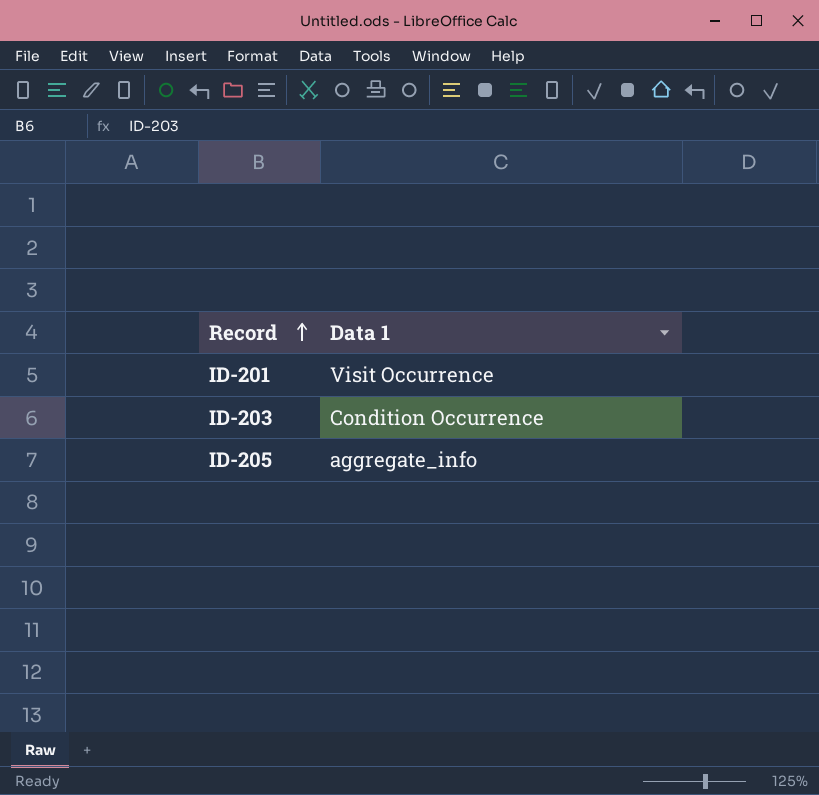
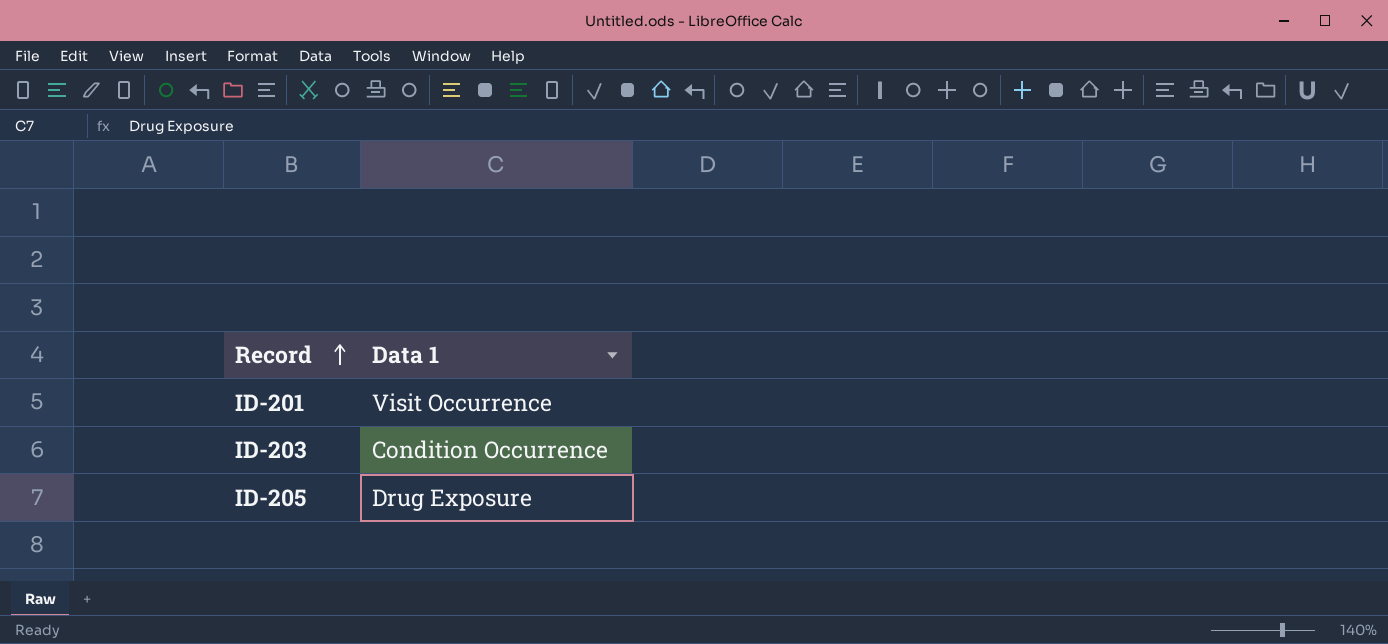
ID-205 | Data 1: aggregate_info -> Drug Exposure

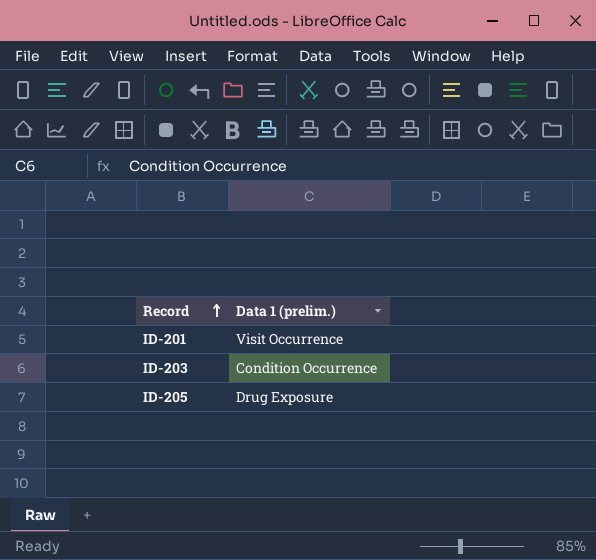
column name: Data 1 -> Data 1 (prelim.)

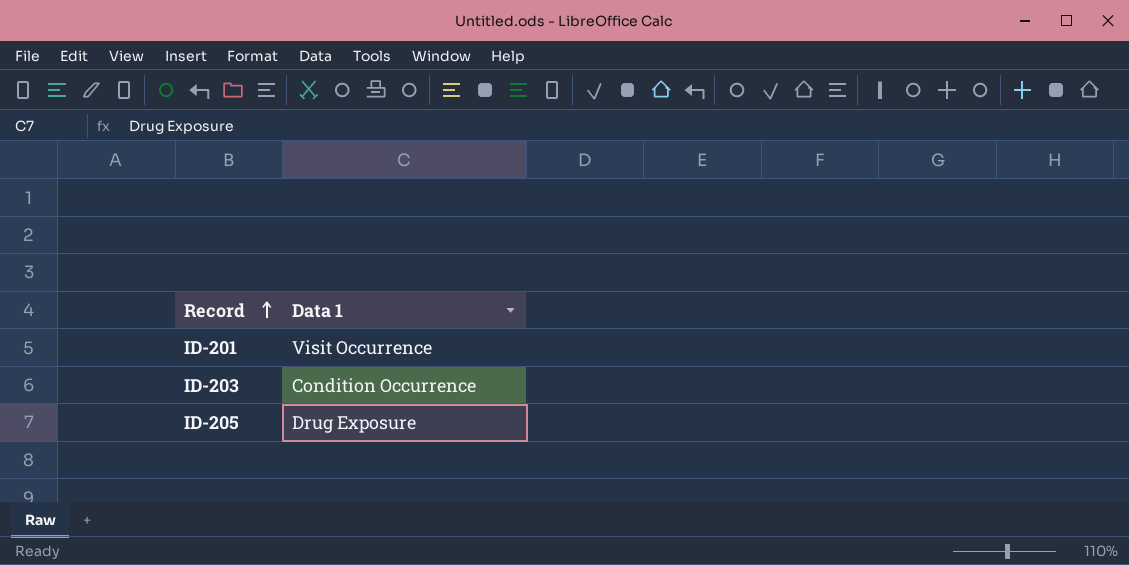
column name: Data 1 (prelim.) -> Data 1

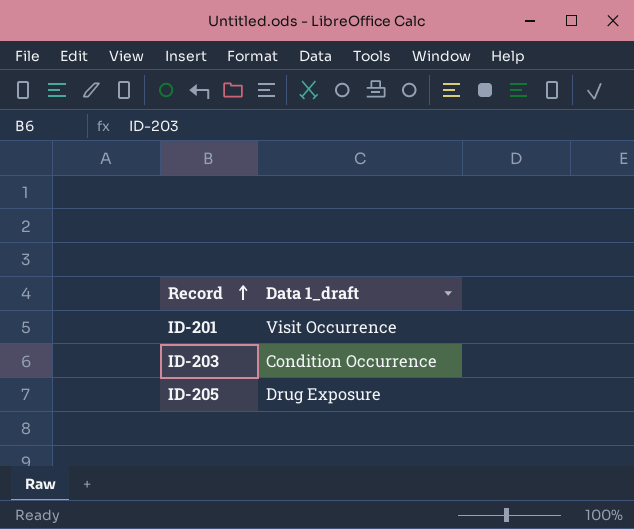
column name: Data 1 -> Data 1_draft

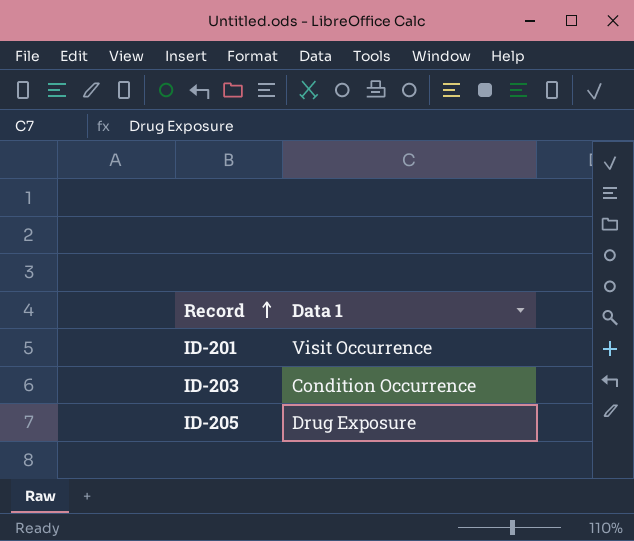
column name: Data 1_draft -> Data 1

